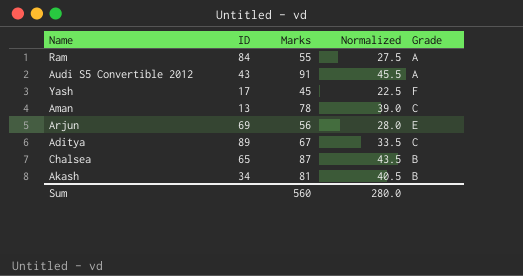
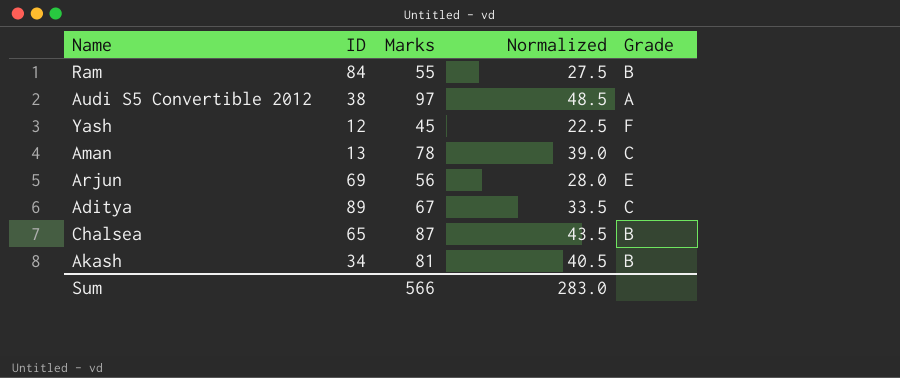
Ram | Grade: A -> B
Audi S5 Convertible 2012 | ID: 43 -> 38
Audi S5 Convertible 2012 | Marks: 91 -> 97
Audi S5 Convertible 2012 | Normalized: 45.5 -> 48.5
Yash | ID: 17 -> 12
Sum | Marks: 560 -> 566
Sum | Normalized: 280.0 -> 283.0

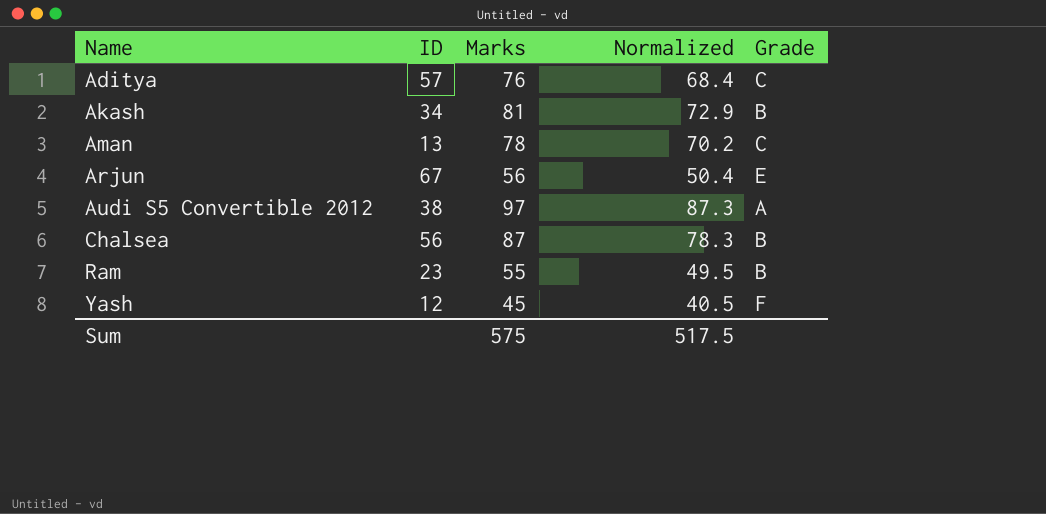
row order: none -> Name ascending
column Normalized | formula: [Marks] * 0.5 -> [Marks] * 0.9
Aditya | ID: 89 -> 57
Aditya | Marks: 67 -> 76
Arjun | ID: 69 -> 67
Chalsea | ID: 65 -> 56
Ram | ID: 84 -> 23
Sum | Marks: 566 -> 575
Sum | Normalized: 283.0 -> 517.5

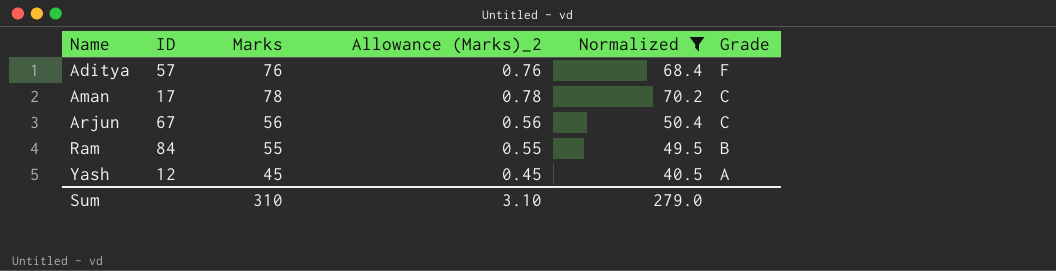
filter: none -> Normalized <= 70.2
column Allowance (Marks)_2 | formula: none -> [Marks] * 0.01
Aditya | Grade: C -> F
Aman | ID: 13 -> 17
Arjun | Grade: E -> C
Ram | ID: 23 -> 84
Yash | Grade: F -> A
Sum | Marks: 575 -> 310
Sum | Normalized: 517.5 -> 279.0

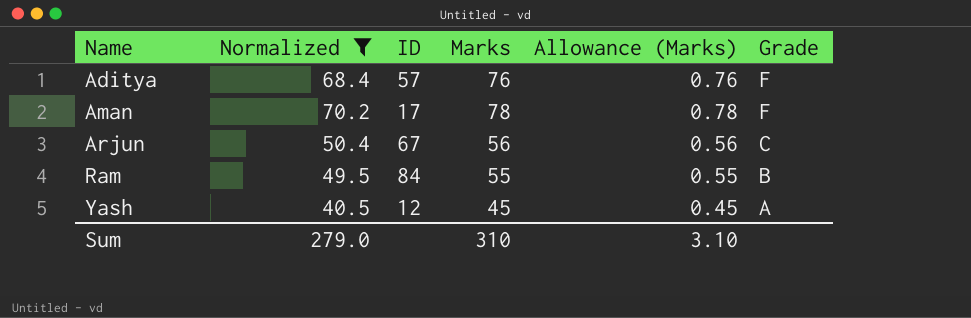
column Normalized | position: 5 -> 2
column name: Allowance (Marks)_2 -> Allowance (Marks)
Aman | Grade: C -> F

